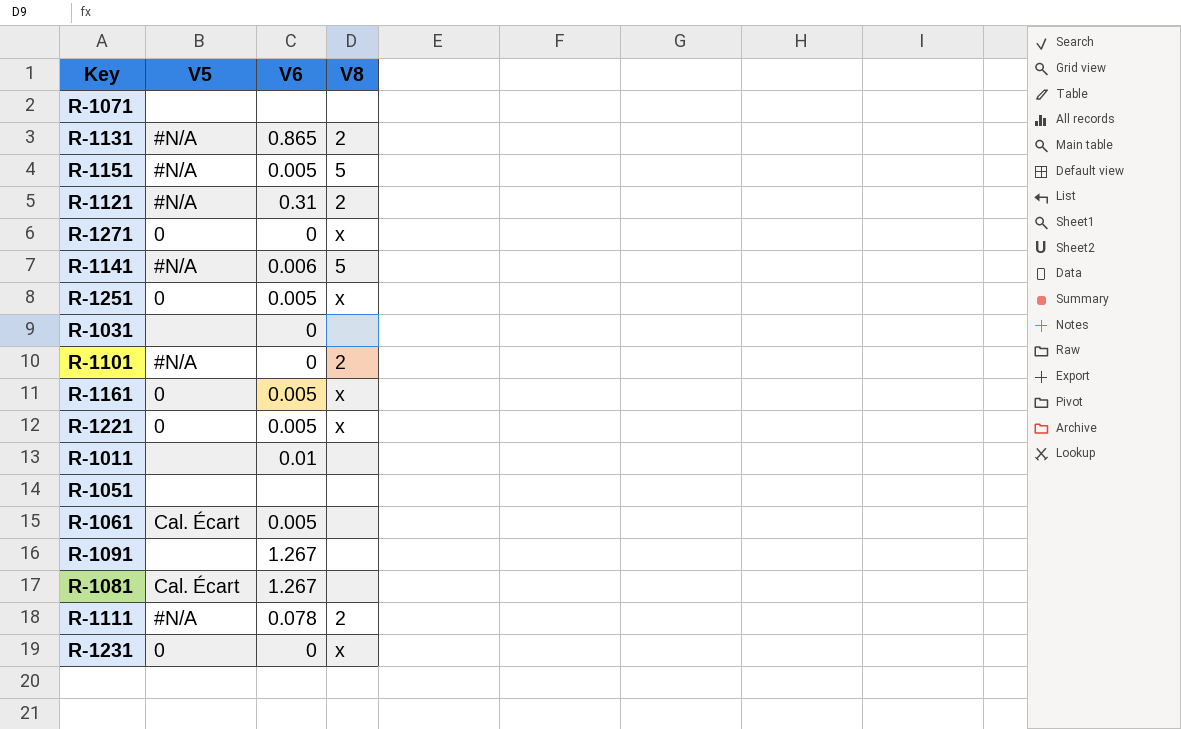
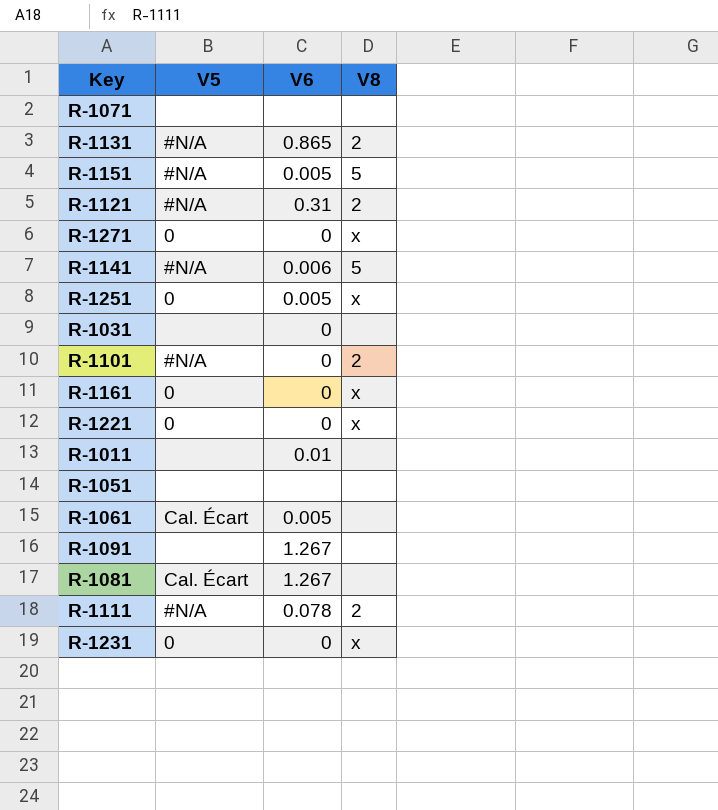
R-1161 | V6: 0.005 -> 0
R-1221 | V6: 0.005 -> 0

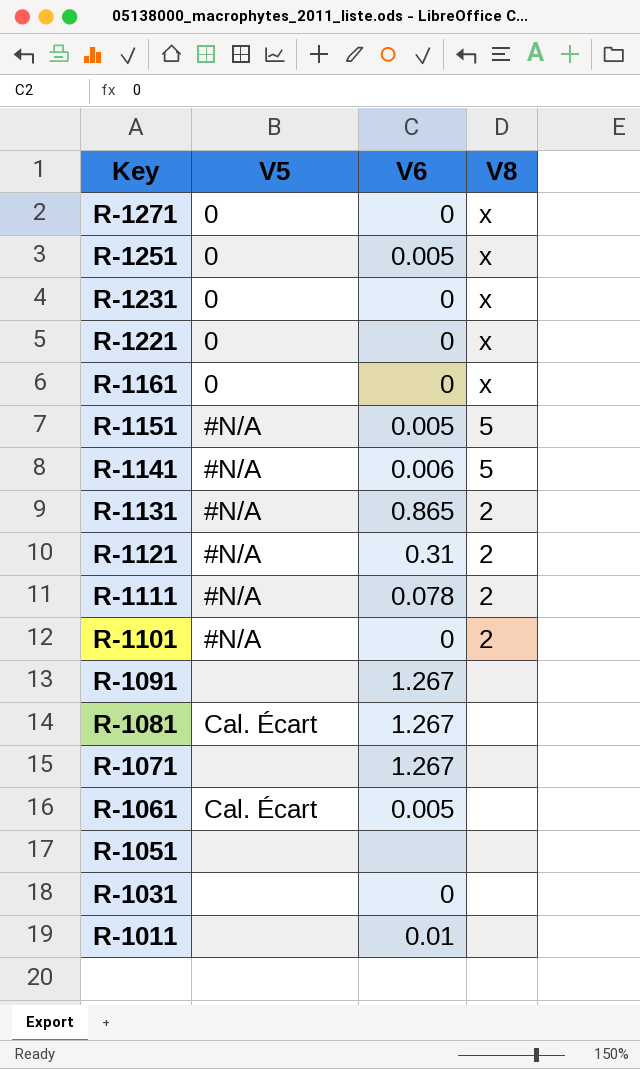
row order: none -> Key descending
R-1071 | V6: none -> 1.267

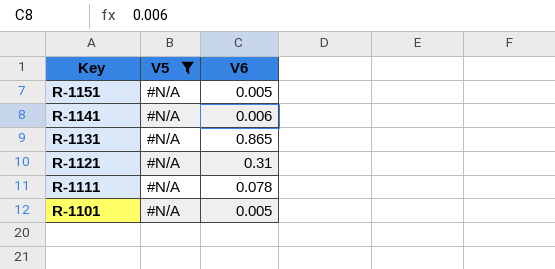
filter: none -> V5 = #N/A
column V8 | position: 4 -> none
R-1101 | V6: 0 -> 0.005

